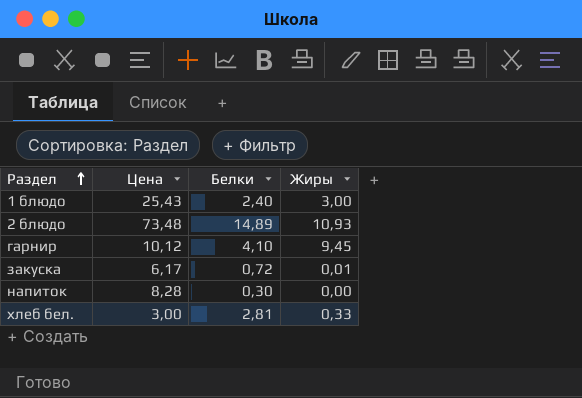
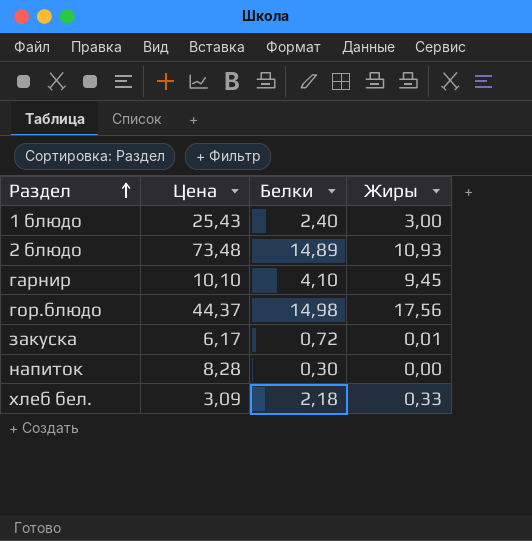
гарнир | Цена: 10,12 -> 10,10
row гор.блюдо: none -> 44,37 | 14,98 | 17,56
хлеб бел. | Цена: 3,00 -> 3,09
хлеб бел. | Белки: 2,81 -> 2,18

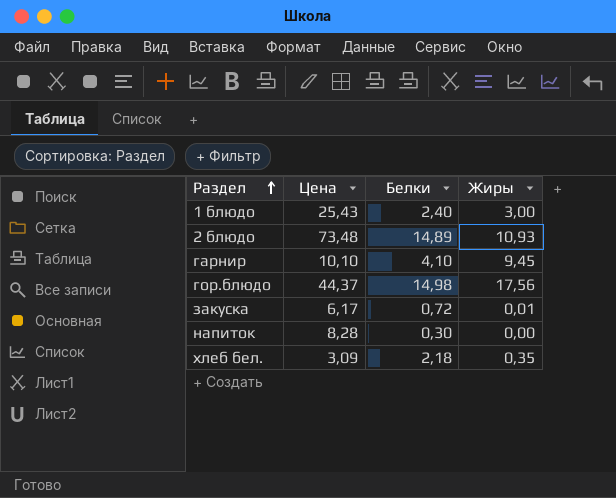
хлеб бел. | Жиры: 0,33 -> 0,35

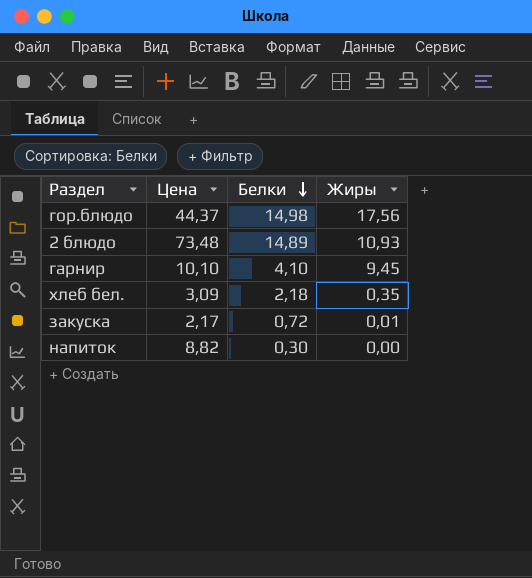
row order: Раздел ascending -> Белки descending
row 1 блюдо: 25,43 | 2,40 | 3,00 -> none
закуска | Цена: 6,17 -> 2,17
напиток | Цена: 8,28 -> 8,82

